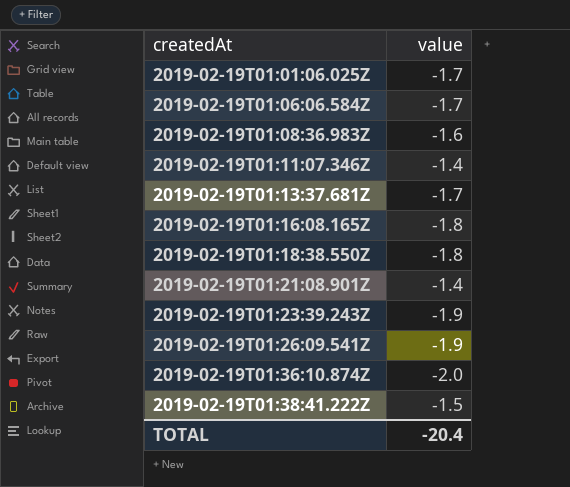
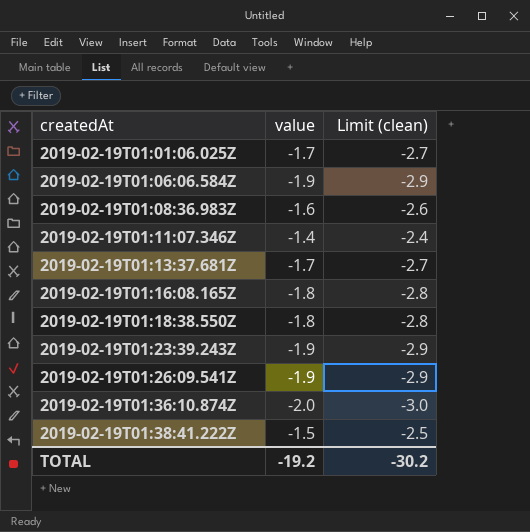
column Limit (clean) | formula: none -> [value] - 1
row 2019-02-19T01:21:08.901Z: -1.4 -> none
2019-02-19T01:06:06.584Z | value: -1.7 -> -1.9
TOTAL | value: -20.4 -> -19.2

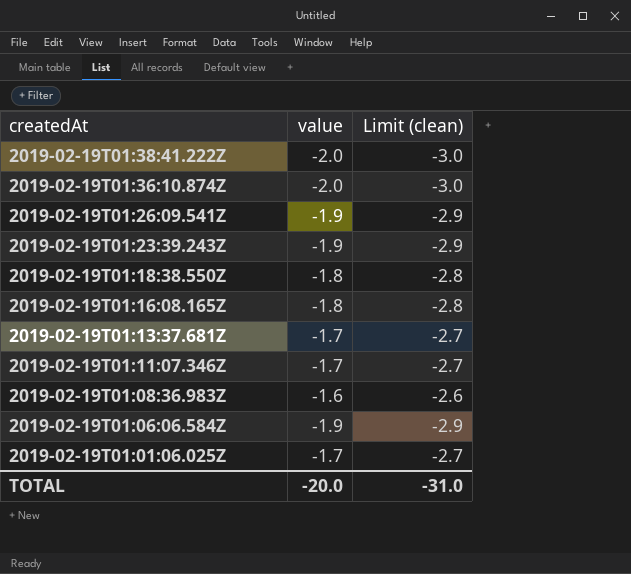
row order: createdAt ascending -> createdAt descending
2019-02-19T01:38:41.222Z | value: -1.5 -> -2.0
2019-02-19T01:38:41.222Z | Limit (clean): -2.5 -> -3.0
2019-02-19T01:11:07.346Z | value: -1.4 -> -1.7
2019-02-19T01:11:07.346Z | Limit (clean): -2.4 -> -2.7
TOTAL | value: -19.2 -> -20.0
TOTAL | Limit (clean): -30.2 -> -31.0

